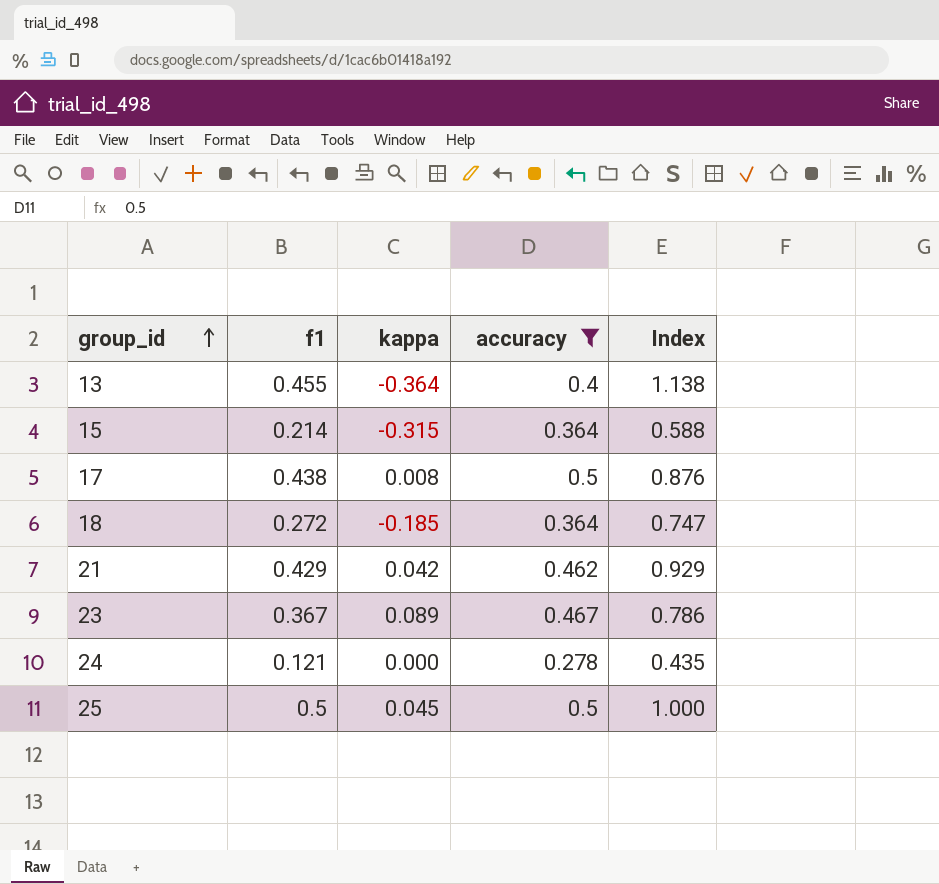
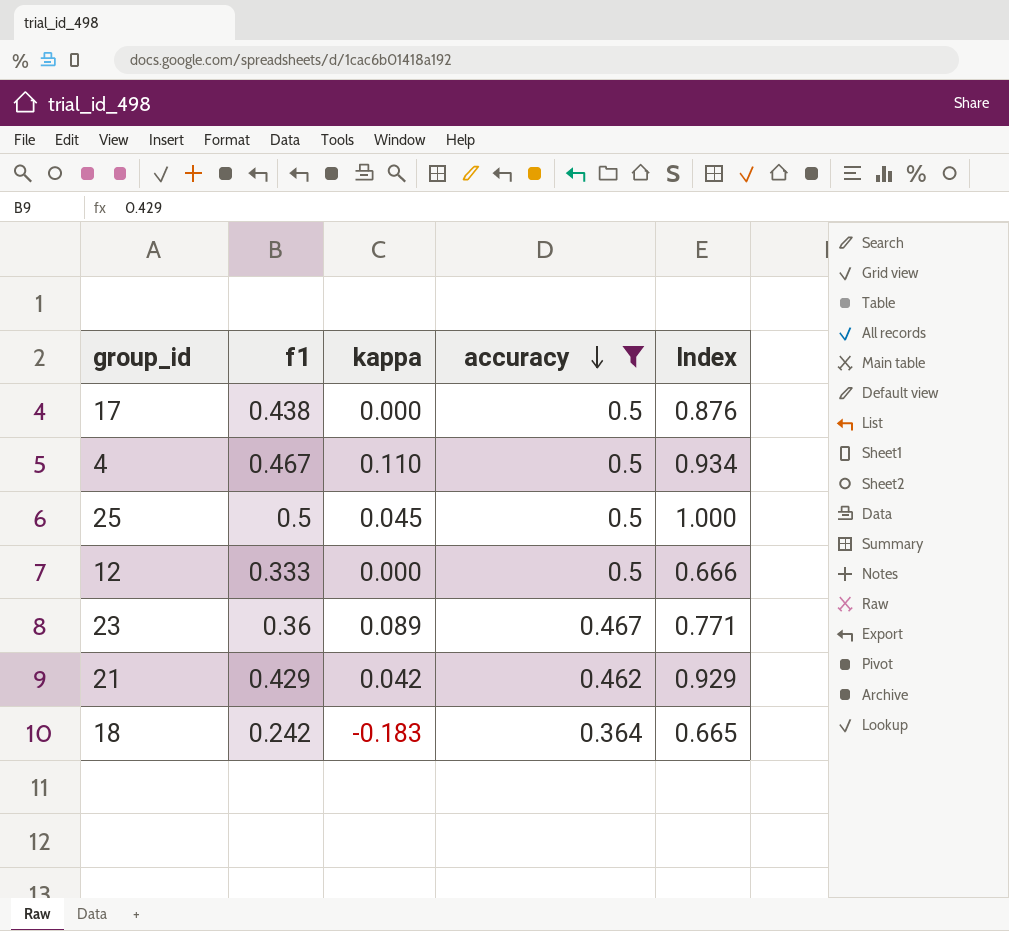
row order: group_id ascending -> accuracy descending
row 13: 0.455 | -0.364 | 0.4 | 1.138 -> none
row 15: 0.214 | -0.315 | 0.364 | 0.588 -> none
row 24: 0.121 | 0.000 | 0.278 | 0.435 -> none
17 | kappa: 0.008 -> 0.000
row 4: none -> 0.467 | 0.110 | 0.5 | 0.934
row 12: none -> 0.333 | 0.000 | 0.5 | 0.666
23 | f1: 0.367 -> 0.36
23 | Index: 0.786 -> 0.771
18 | f1: 0.272 -> 0.242
18 | kappa: -0.185 -> -0.183
18 | Index: 0.747 -> 0.665

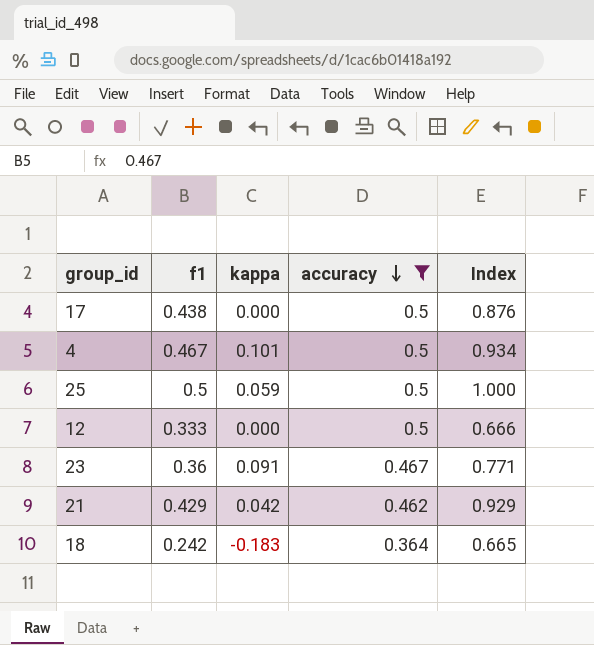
4 | kappa: 0.110 -> 0.101
25 | kappa: 0.045 -> 0.059
23 | kappa: 0.089 -> 0.091

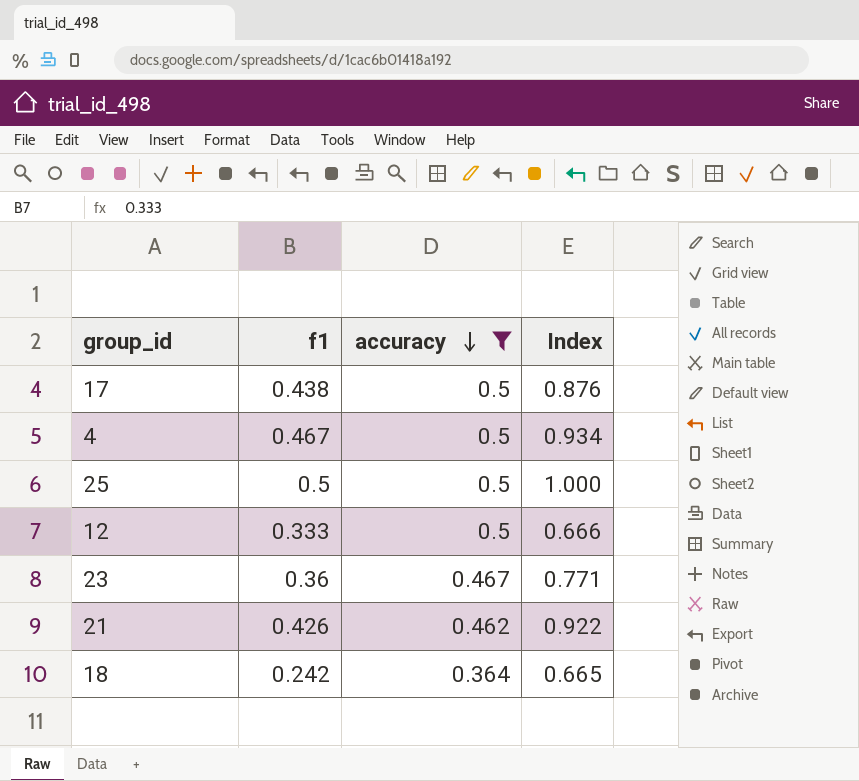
column kappa | position: 3 -> none
21 | f1: 0.429 -> 0.426
21 | Index: 0.929 -> 0.922

